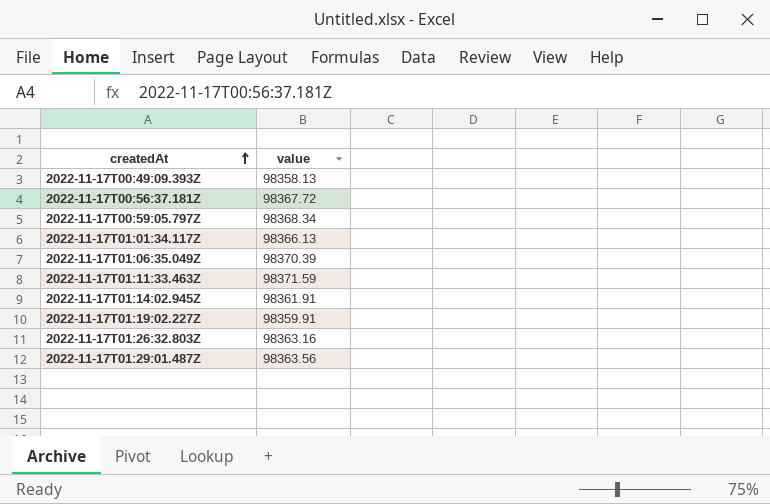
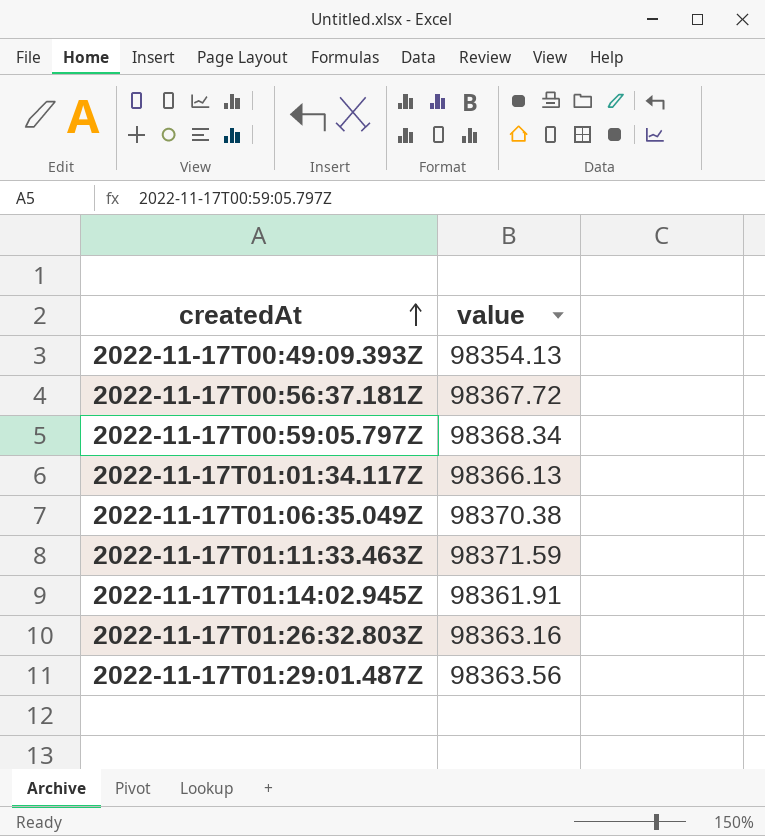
row 2022-11-17T01:19:02.227Z: 98359.91 -> none
2022-11-17T00:49:09.393Z | value: 98358.13 -> 98354.13
2022-11-17T01:06:35.049Z | value: 98370.39 -> 98370.38

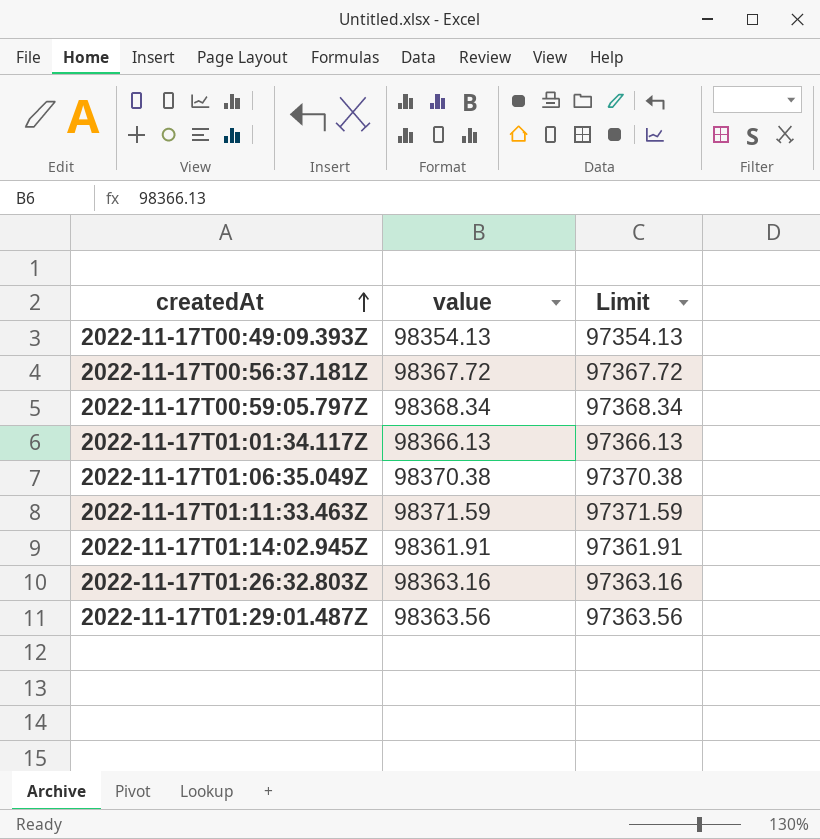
column Limit | formula: none -> [value] - 1000

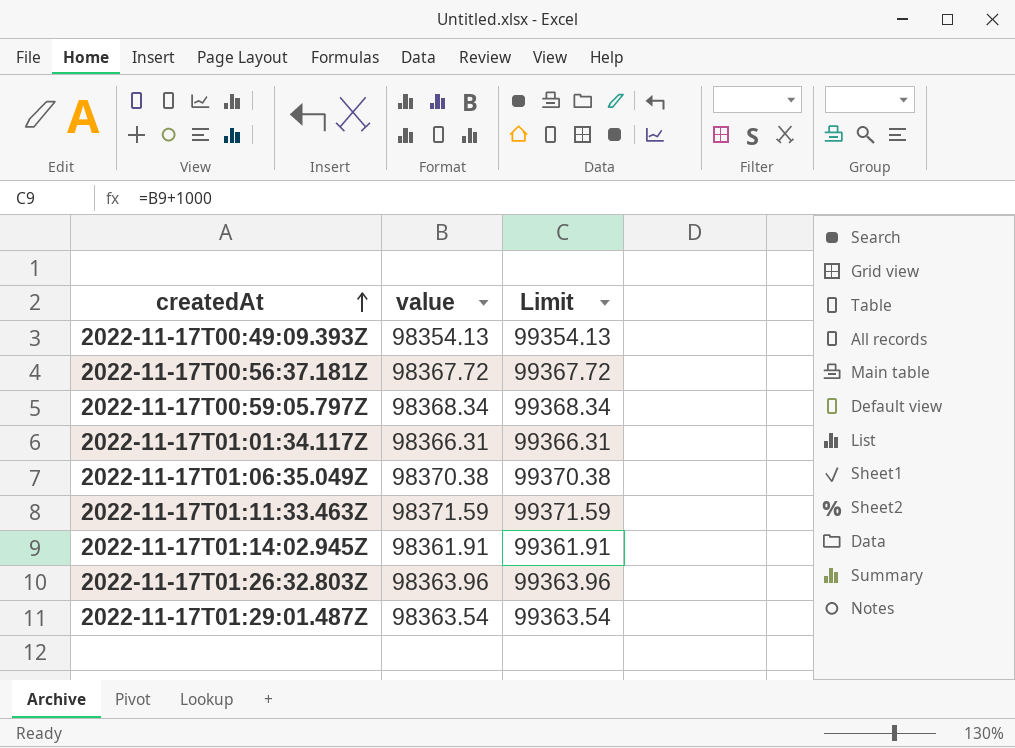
column Limit | formula: [value] - 1000 -> [value] + 1000
2022-11-17T01:01:34.117Z | value: 98366.13 -> 98366.31
2022-11-17T01:26:32.803Z | value: 98363.16 -> 98363.96
2022-11-17T01:29:01.487Z | value: 98363.56 -> 98363.54

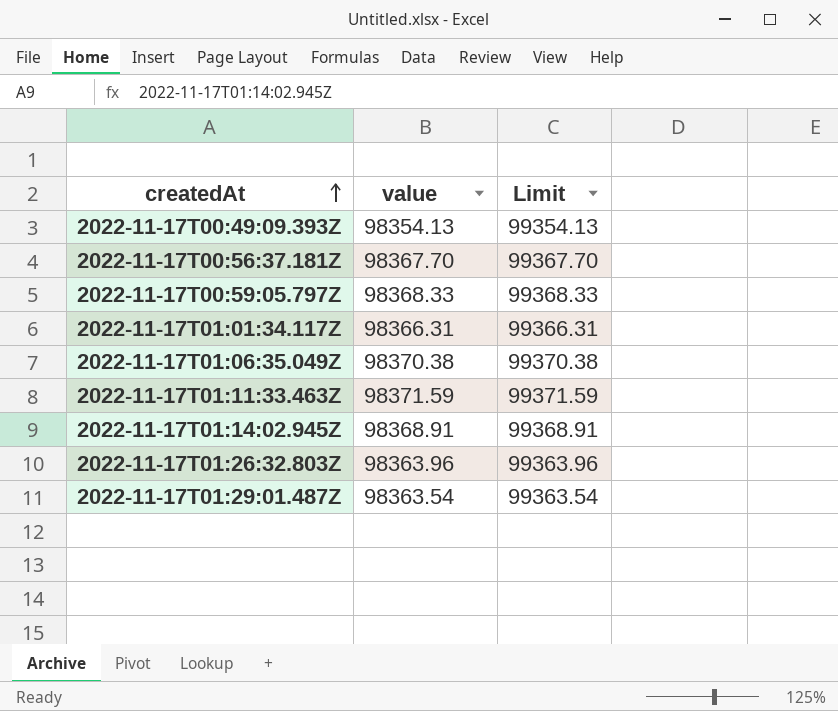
2022-11-17T00:56:37.181Z | value: 98367.72 -> 98367.70
2022-11-17T00:56:37.181Z | Limit: 99367.72 -> 99367.70
2022-11-17T00:59:05.797Z | value: 98368.34 -> 98368.33
2022-11-17T00:59:05.797Z | Limit: 99368.34 -> 99368.33
2022-11-17T01:14:02.945Z | value: 98361.91 -> 98368.91
2022-11-17T01:14:02.945Z | Limit: 99361.91 -> 99368.91

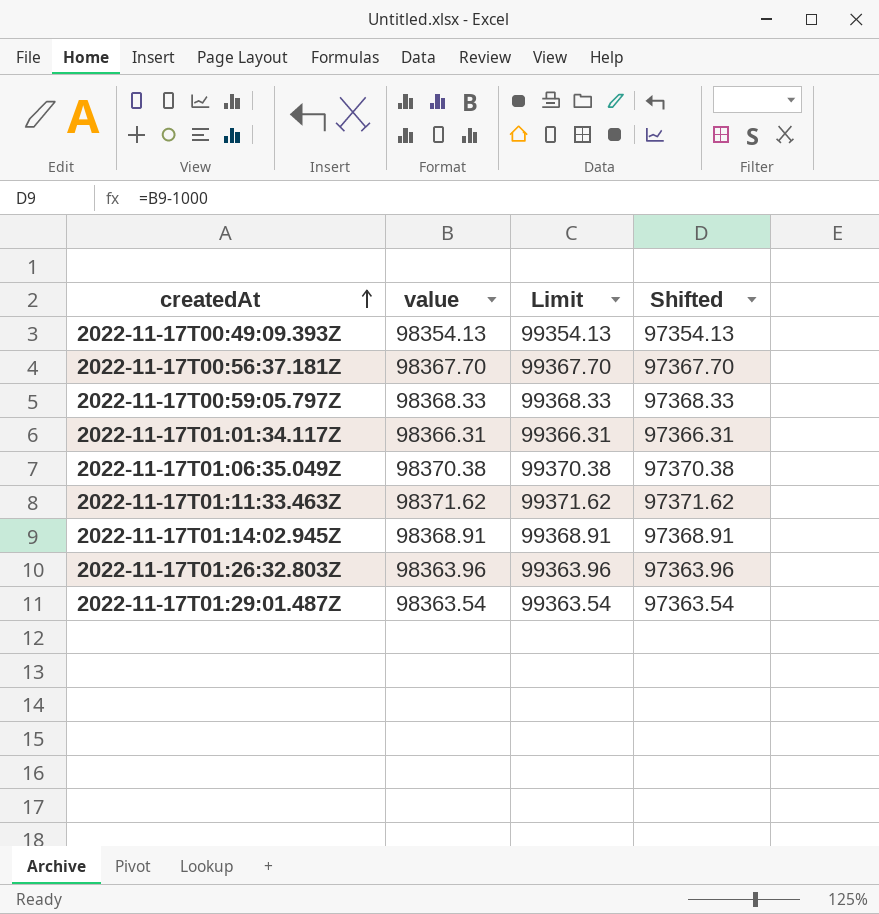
column Shifted | formula: none -> [value] - 1000
2022-11-17T01:11:33.463Z | value: 98371.59 -> 98371.62
2022-11-17T01:11:33.463Z | Limit: 99371.59 -> 99371.62

